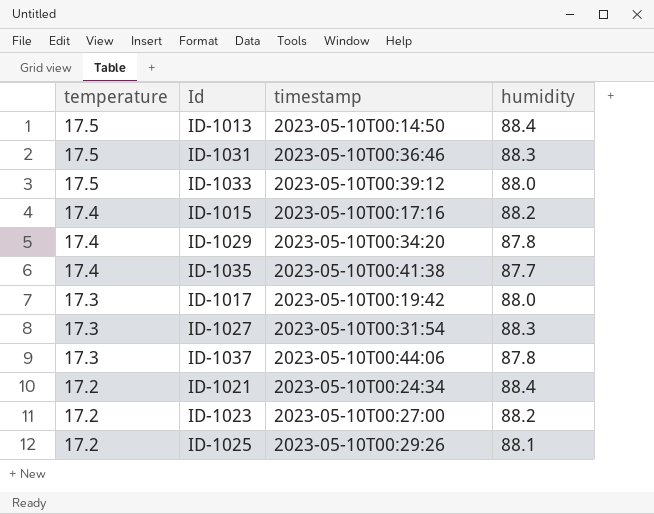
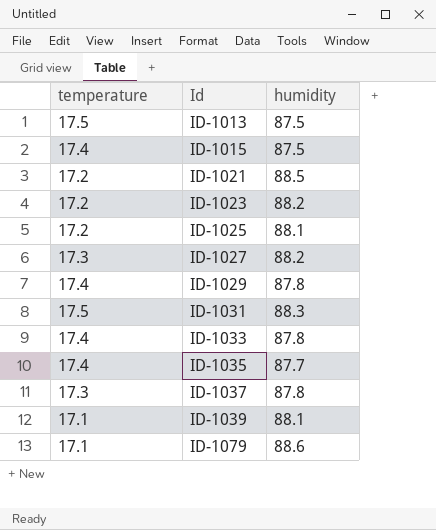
row order: temperature descending -> Id ascending
column timestamp | position: 3 -> none
row ID-1017: 17.3 | 2023-05-10T00:19:42 | 88.0 -> none
ID-1013 | humidity: 88.4 -> 87.5
ID-1015 | humidity: 88.2 -> 87.5
ID-1021 | humidity: 88.4 -> 88.5
ID-1027 | humidity: 88.3 -> 88.2
ID-1033 | temperature: 17.5 -> 17.4
ID-1033 | humidity: 88.0 -> 87.8
row ID-1039: none -> 17.1 | 88.1
row ID-1079: none -> 17.1 | 88.6

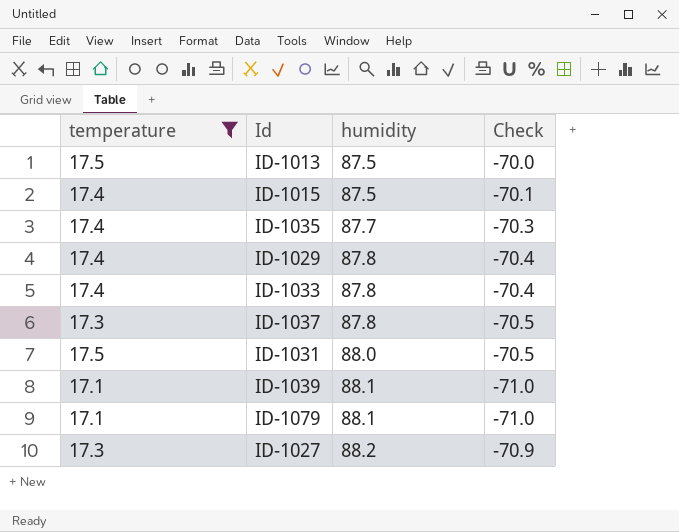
filter: none -> temperature != 17.2
row order: Id ascending -> humidity ascending
column Check | formula: none -> [temperature] - [humidity]
ID-1031 | humidity: 88.3 -> 88.0
ID-1079 | humidity: 88.6 -> 88.1

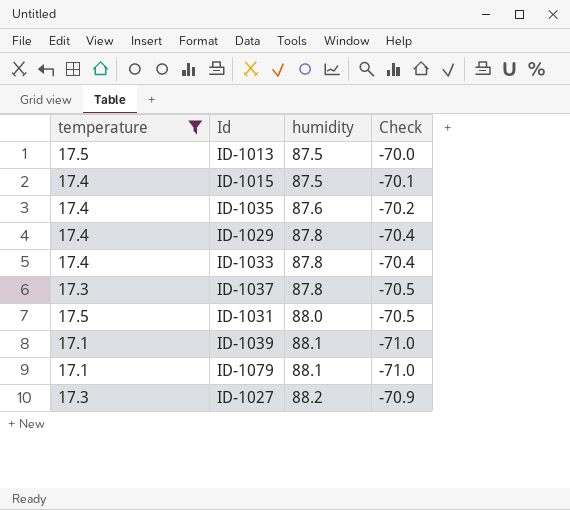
ID-1035 | humidity: 87.7 -> 87.6
ID-1035 | Check: -70.3 -> -70.2

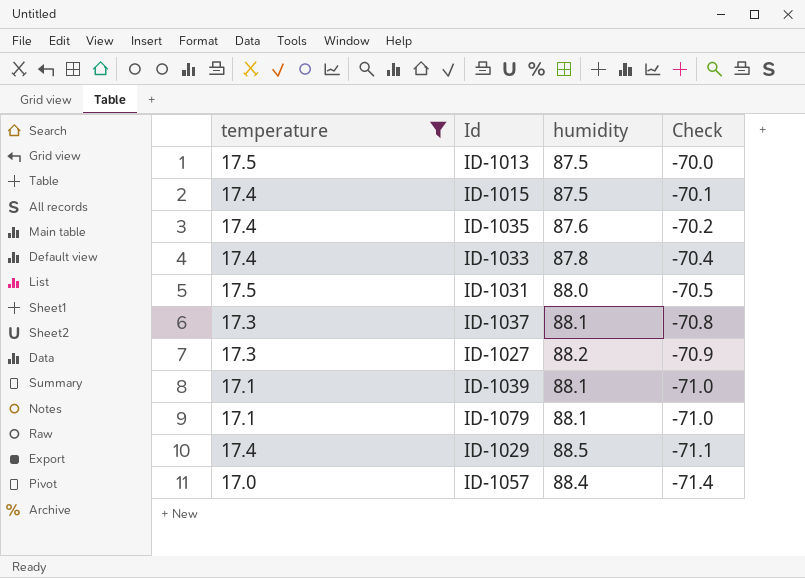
row order: humidity ascending -> Check descending
ID-1037 | humidity: 87.8 -> 88.1
ID-1037 | Check: -70.5 -> -70.8
ID-1029 | humidity: 87.8 -> 88.5
ID-1029 | Check: -70.4 -> -71.1
row ID-1057: none -> 17.0 | 88.4 | -71.4

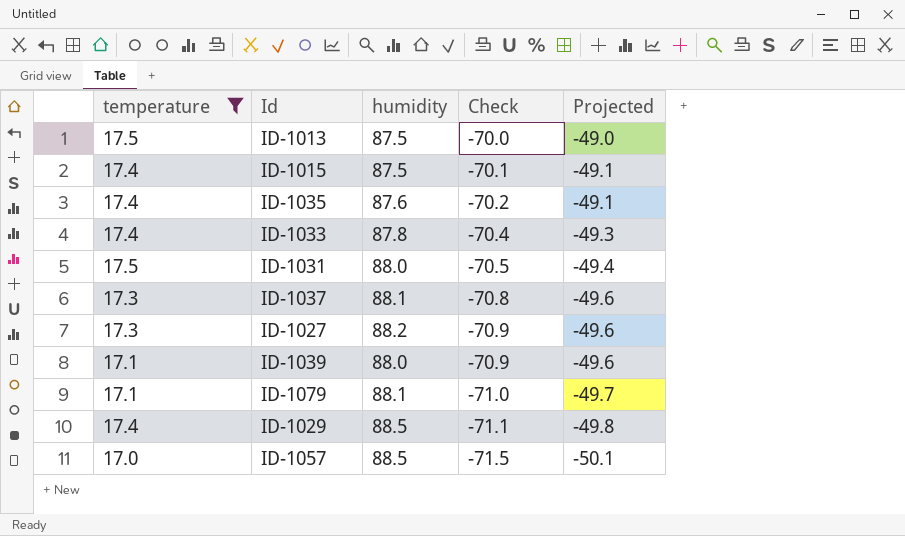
column Projected | formula: none -> [Check] * 0.7
ID-1039 | humidity: 88.1 -> 88.0
ID-1039 | Check: -71.0 -> -70.9
ID-1057 | humidity: 88.4 -> 88.5
ID-1057 | Check: -71.4 -> -71.5

